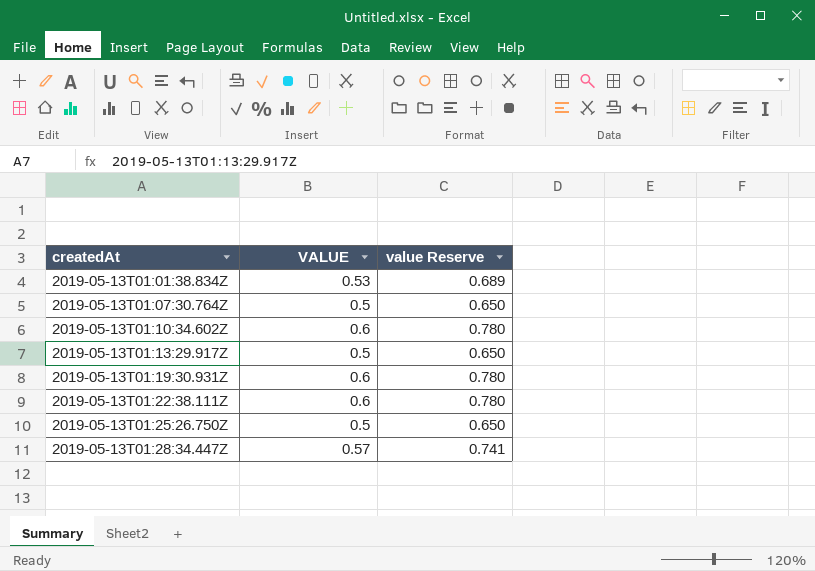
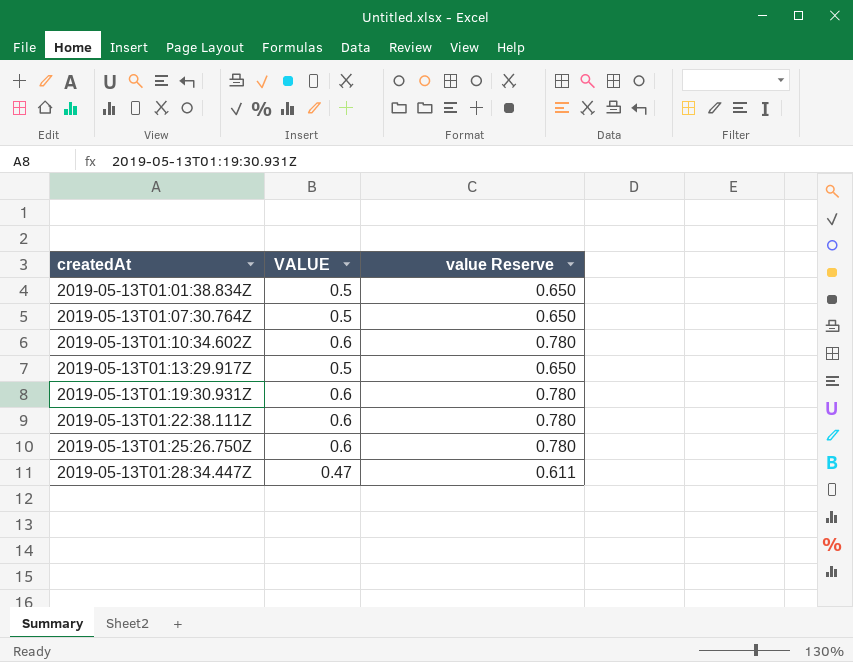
2019-05-13T01:01:38.834Z | VALUE: 0.53 -> 0.5
2019-05-13T01:01:38.834Z | value Reserve: 0.689 -> 0.650
2019-05-13T01:25:26.750Z | VALUE: 0.5 -> 0.6
2019-05-13T01:25:26.750Z | value Reserve: 0.650 -> 0.780
2019-05-13T01:28:34.447Z | VALUE: 0.57 -> 0.47
2019-05-13T01:28:34.447Z | value Reserve: 0.741 -> 0.611

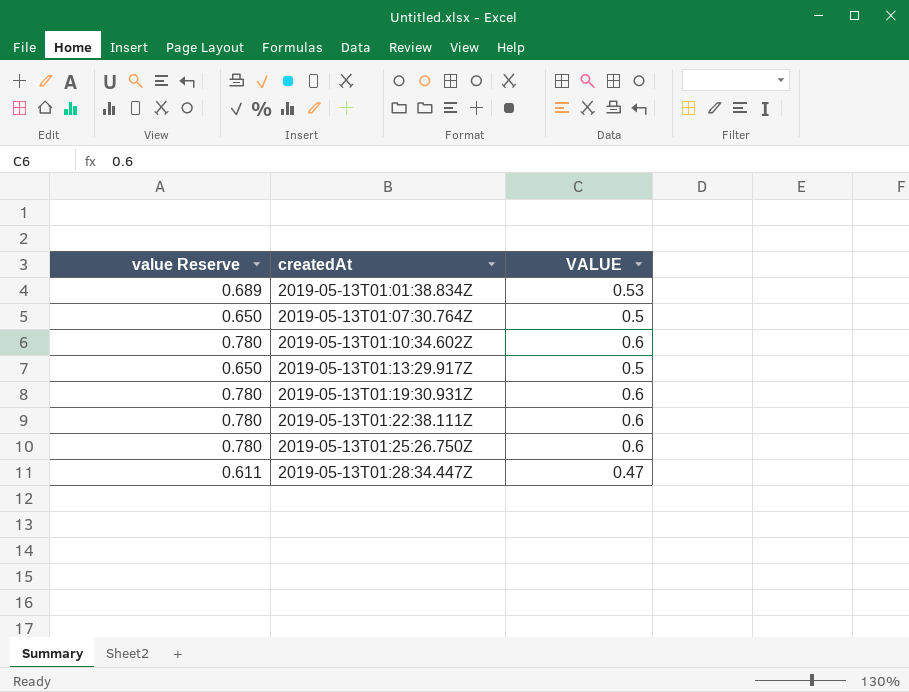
column value Reserve | position: 3 -> 1
2019-05-13T01:01:38.834Z | value Reserve: 0.650 -> 0.689
2019-05-13T01:01:38.834Z | VALUE: 0.5 -> 0.53

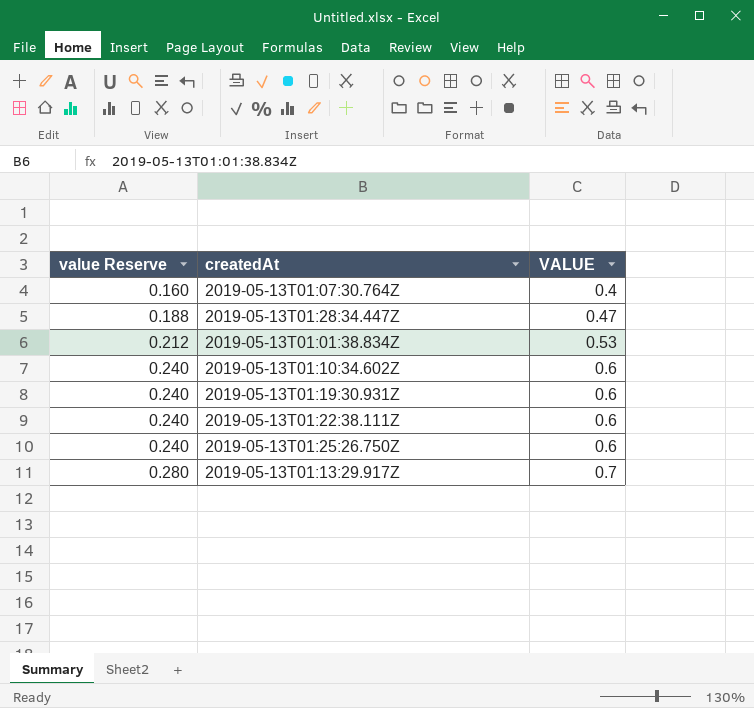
row order: createdAt ascending -> value Reserve ascending
column value Reserve | formula: [VALUE] * 1.3 -> [VALUE] * 0.4
2019-05-13T01:07:30.764Z | VALUE: 0.5 -> 0.4
2019-05-13T01:13:29.917Z | VALUE: 0.5 -> 0.7

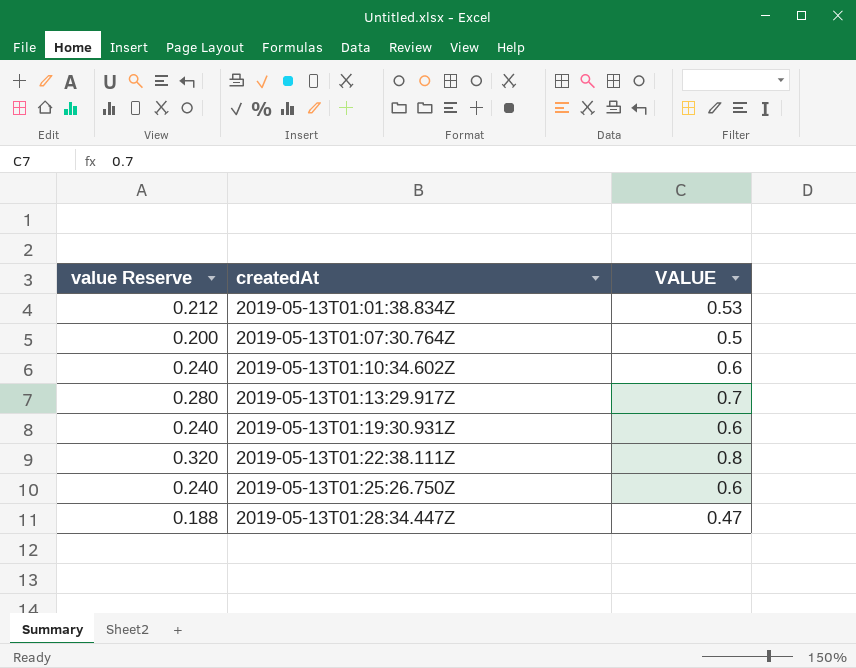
row order: value Reserve ascending -> createdAt ascending
2019-05-13T01:07:30.764Z | value Reserve: 0.160 -> 0.200
2019-05-13T01:07:30.764Z | VALUE: 0.4 -> 0.5
2019-05-13T01:22:38.111Z | value Reserve: 0.240 -> 0.320
2019-05-13T01:22:38.111Z | VALUE: 0.6 -> 0.8

